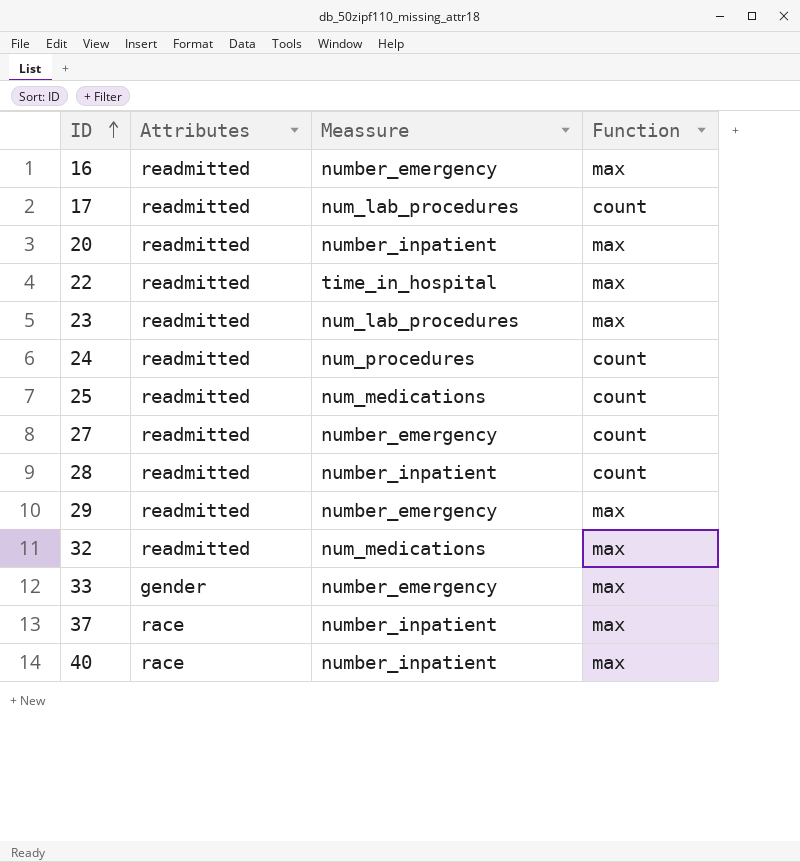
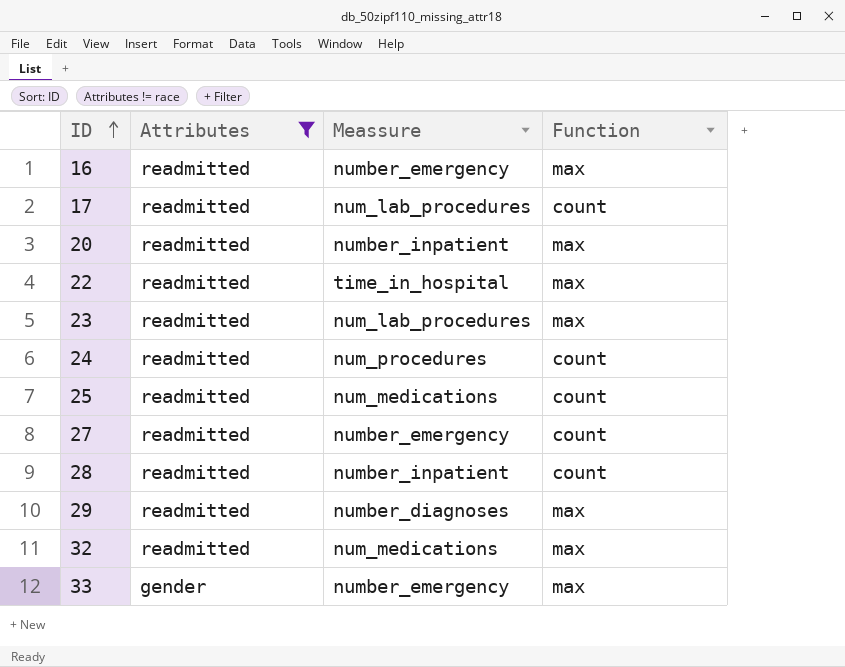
filter: none -> Attributes != race
29 | Meassure: number_emergency -> number_diagnoses

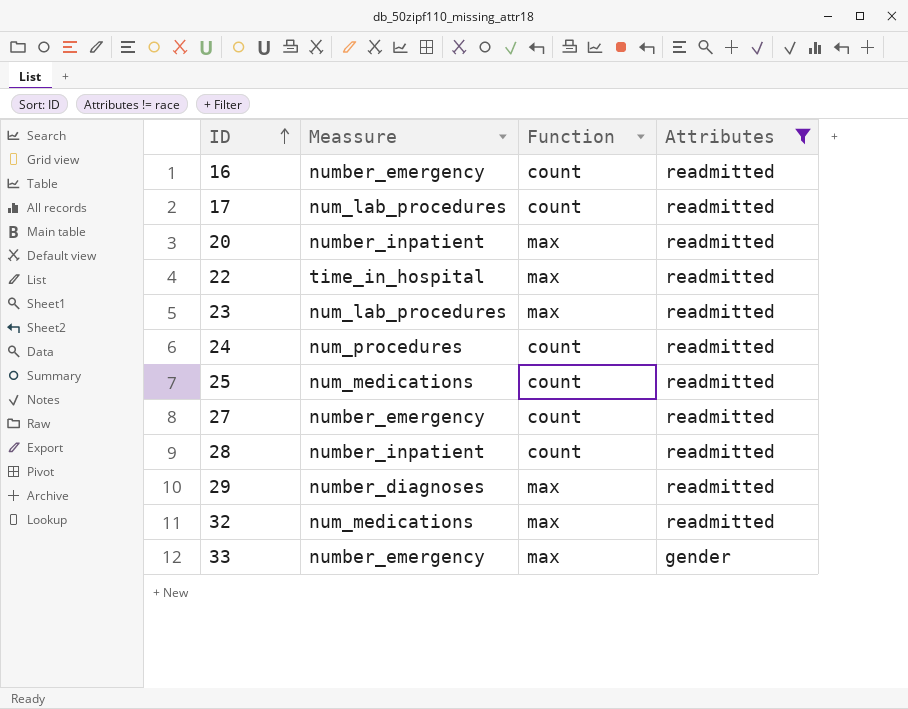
column Attributes | position: 2 -> 4
16 | Function: max -> count

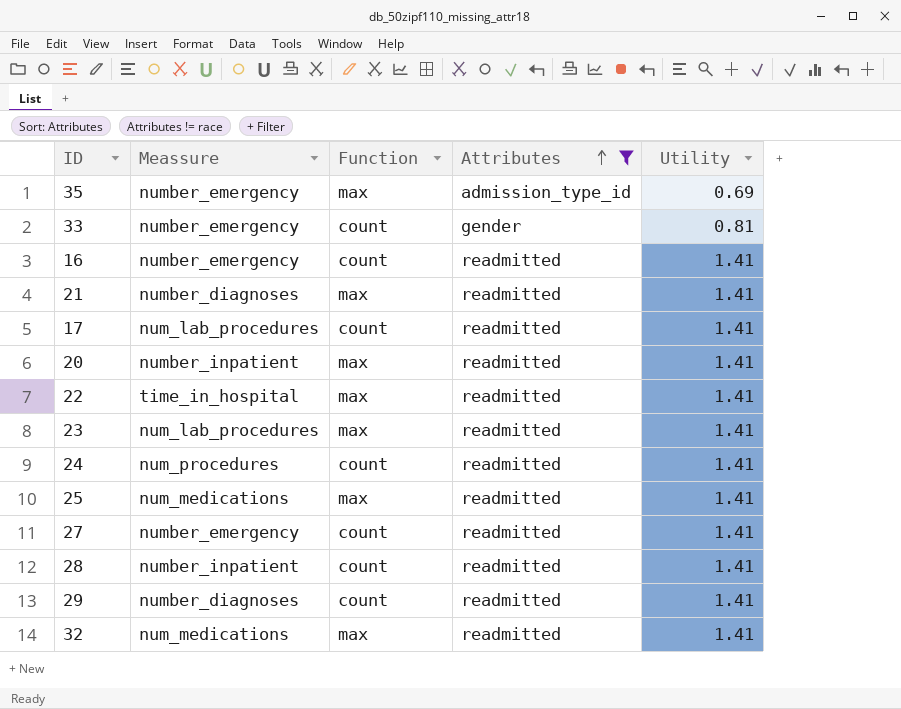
row order: ID ascending -> Attributes ascending
column Utility | position: none -> 5
row 35: none -> number_emergency | max | admission_type_id | 0.69
33 | Function: max -> count
row 21: none -> number_diagnoses | max | readmitted | 1.41
25 | Function: count -> max
29 | Function: max -> count

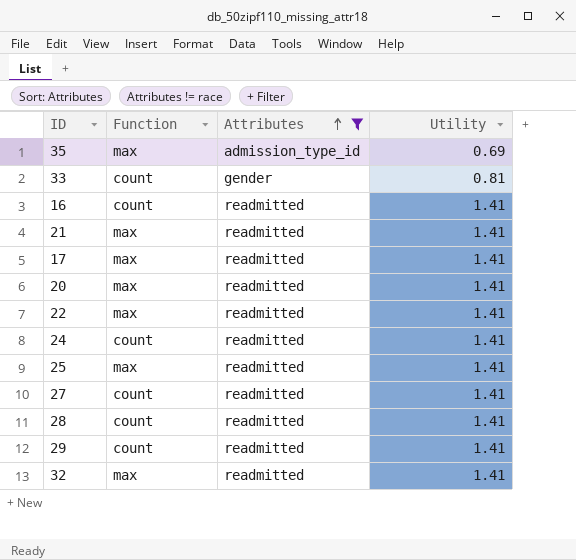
column Meassure | position: 2 -> none
row 23: num_lab_procedures | max | readmitted | 1.41 -> none
17 | Function: count -> max

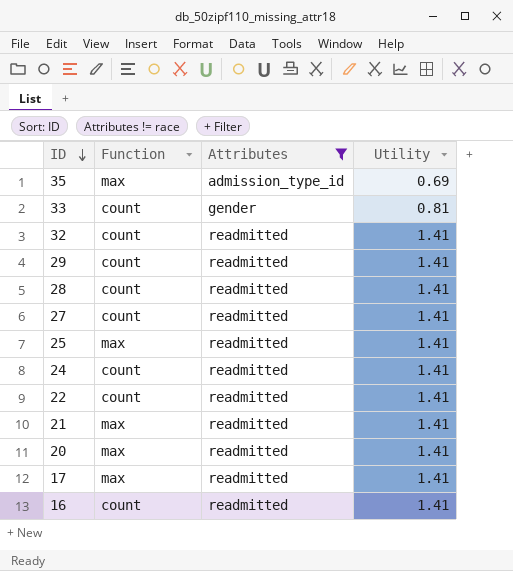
row order: Attributes ascending -> ID descending
32 | Function: max -> count
22 | Function: max -> count

